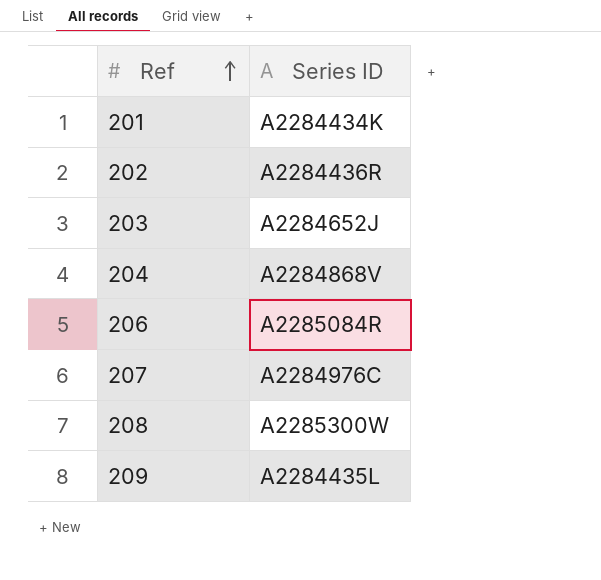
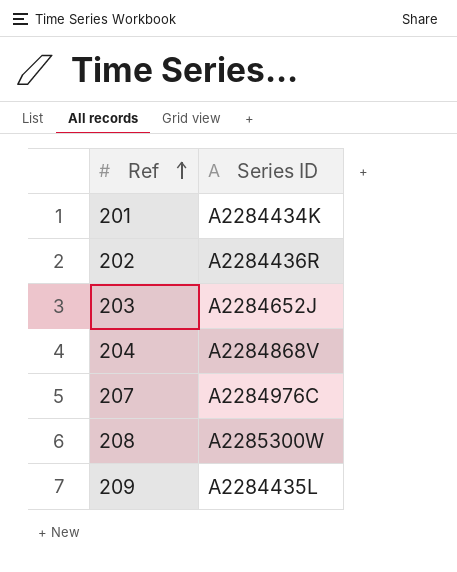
row 206: A2285084R -> none

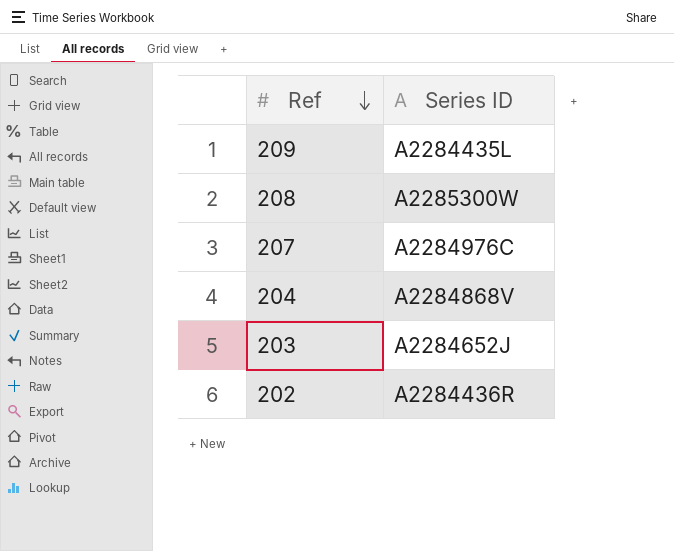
row order: Ref ascending -> Ref descending
row 201: A2284434K -> none

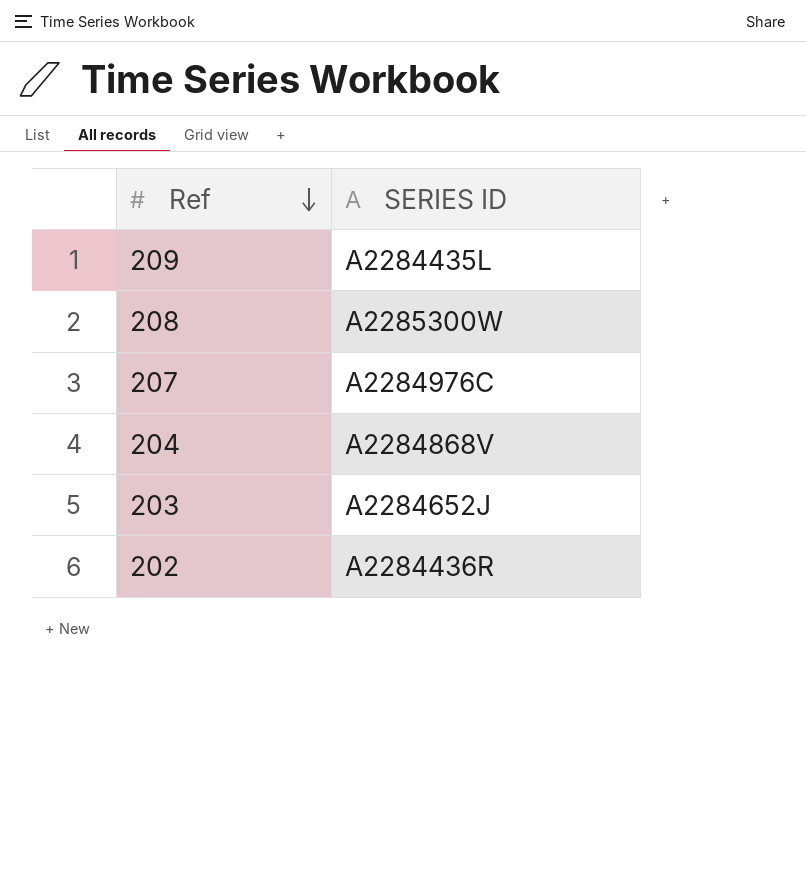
column name: Series ID -> SERIES ID

